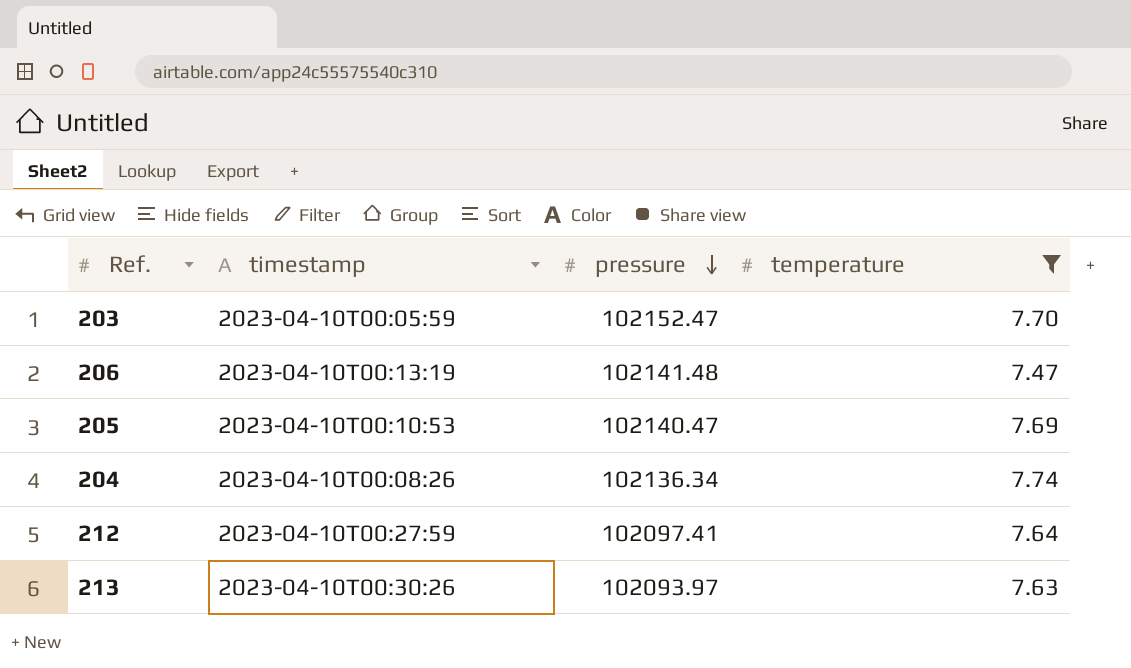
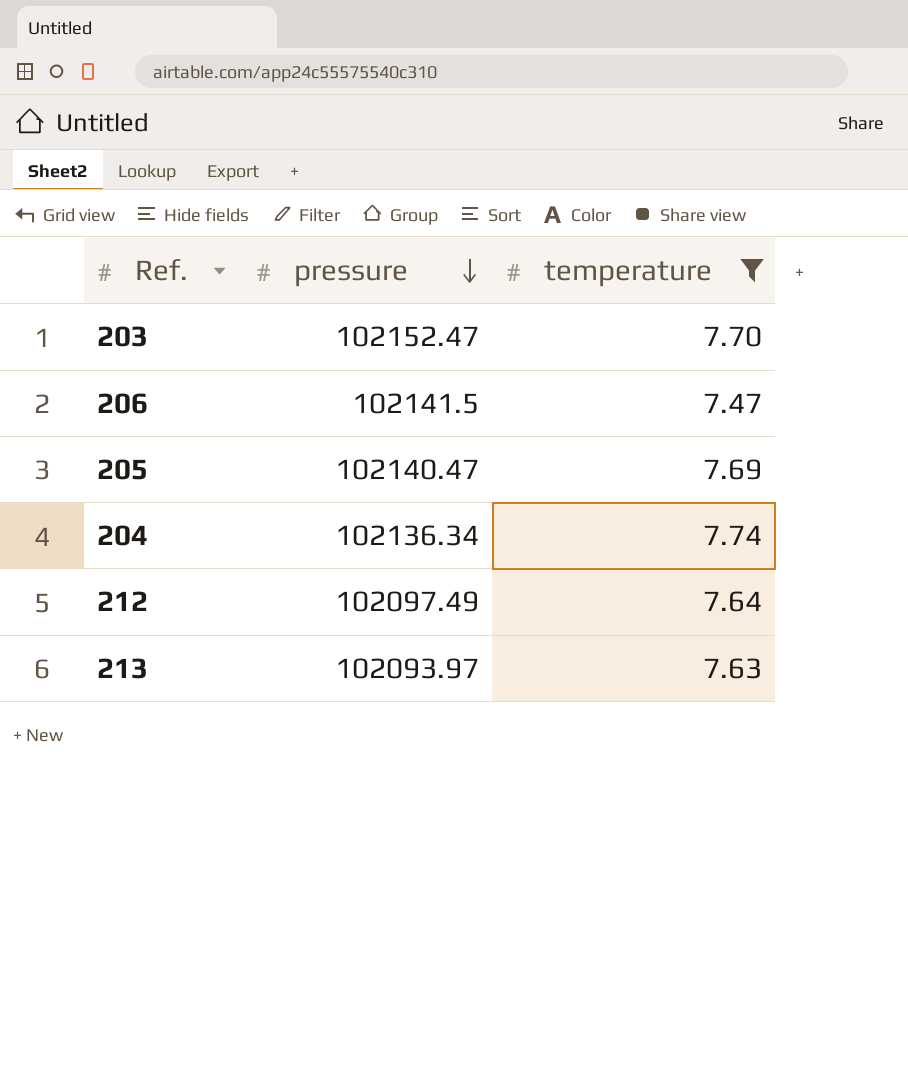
column timestamp | position: 2 -> none
206 | pressure: 102141.48 -> 102141.5
212 | pressure: 102097.41 -> 102097.49

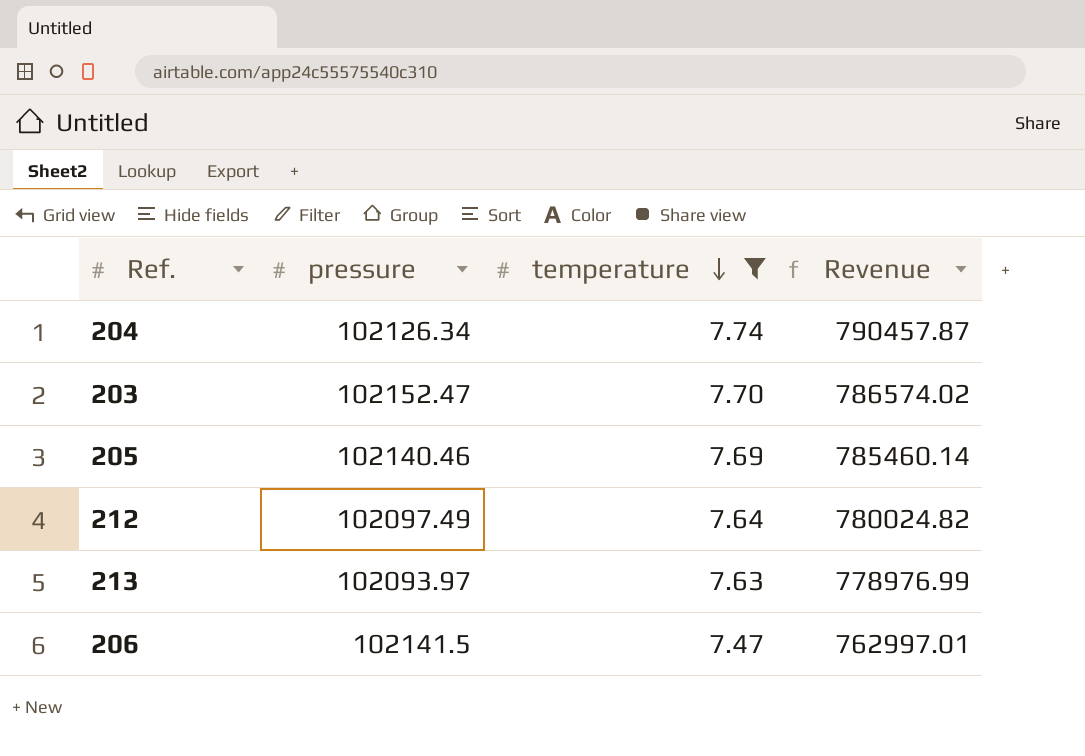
row order: pressure descending -> temperature descending
column Revenue | formula: none -> [pressure] * [temperature]
204 | pressure: 102136.34 -> 102126.34
205 | pressure: 102140.47 -> 102140.46

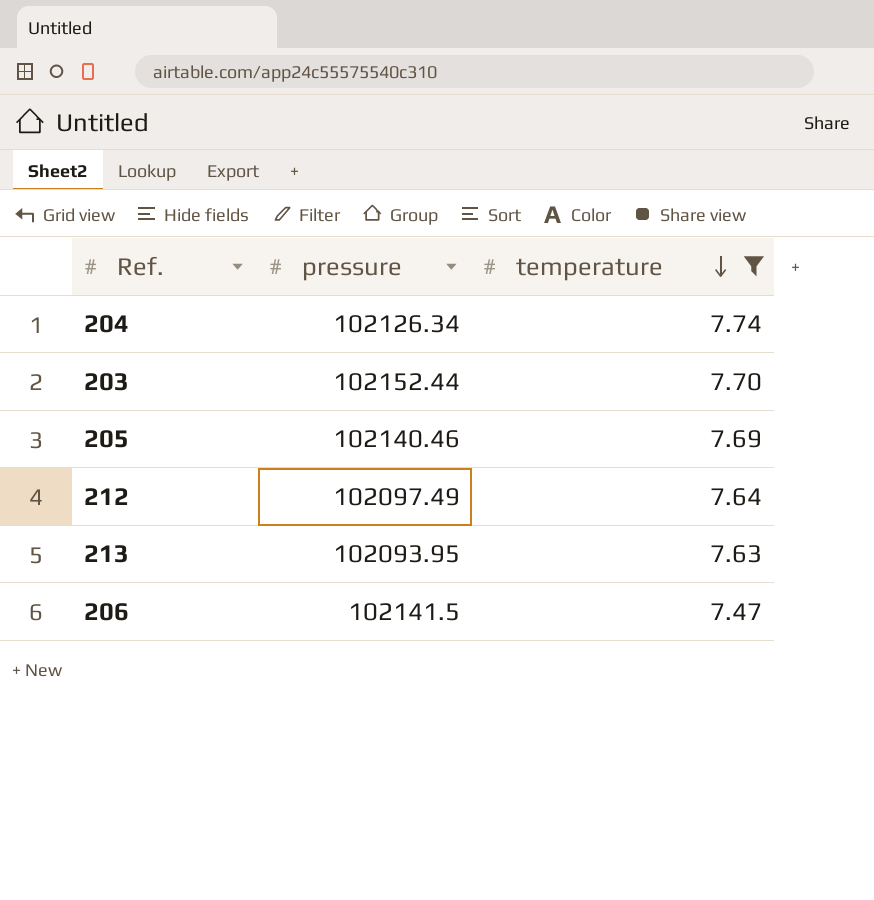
column Revenue | formula: [pressure] * [temperature] -> none
203 | pressure: 102152.47 -> 102152.44
213 | pressure: 102093.97 -> 102093.95

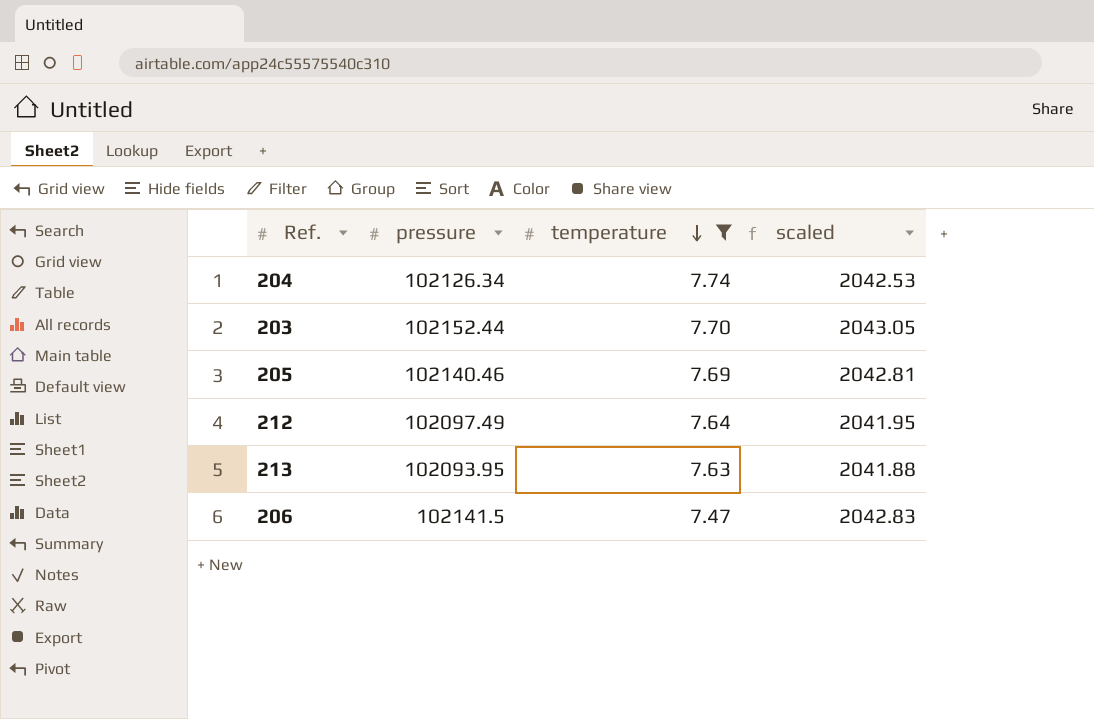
column scaled | formula: none -> [pressure] * 0.02

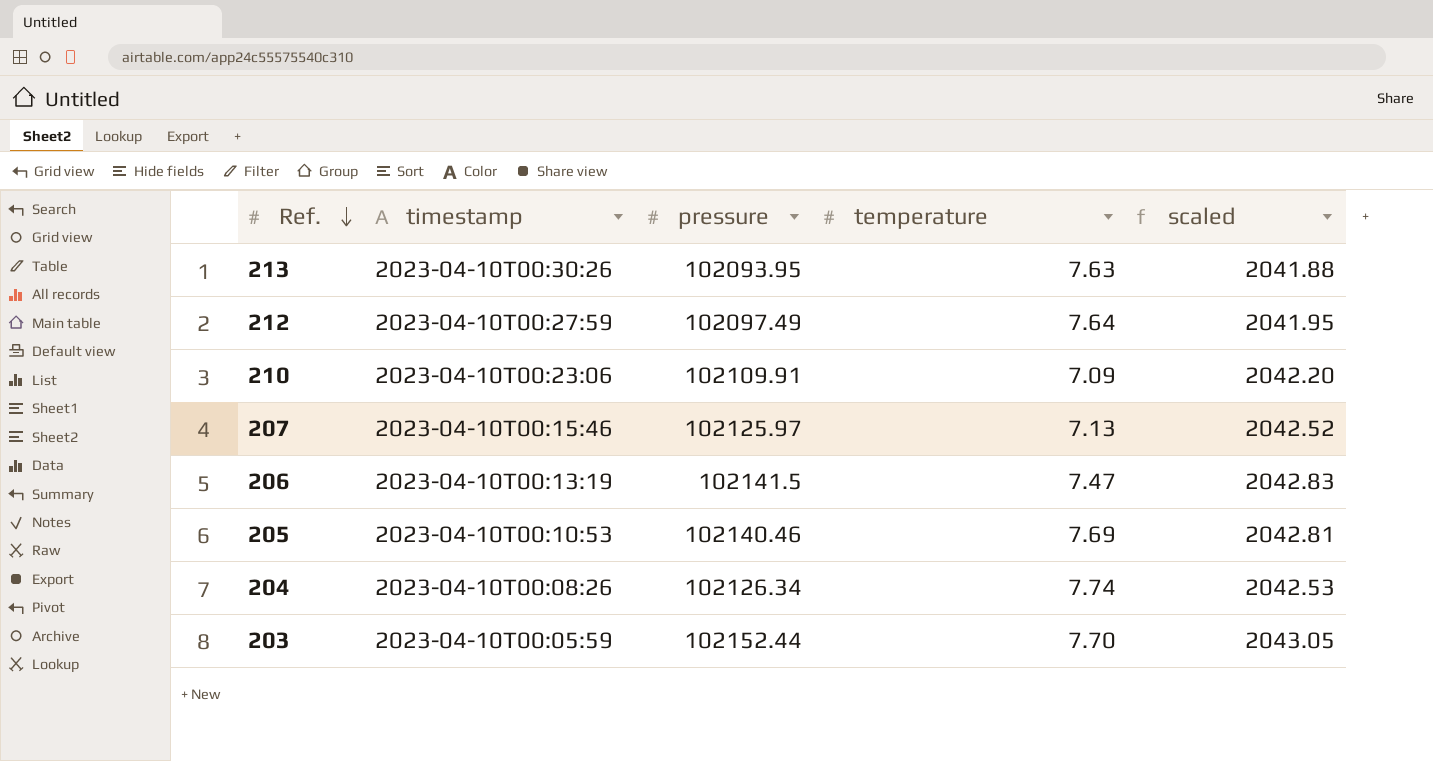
filter: temperature >= 7.47 -> none
row order: temperature descending -> Ref. descending
column timestamp | position: none -> 2

